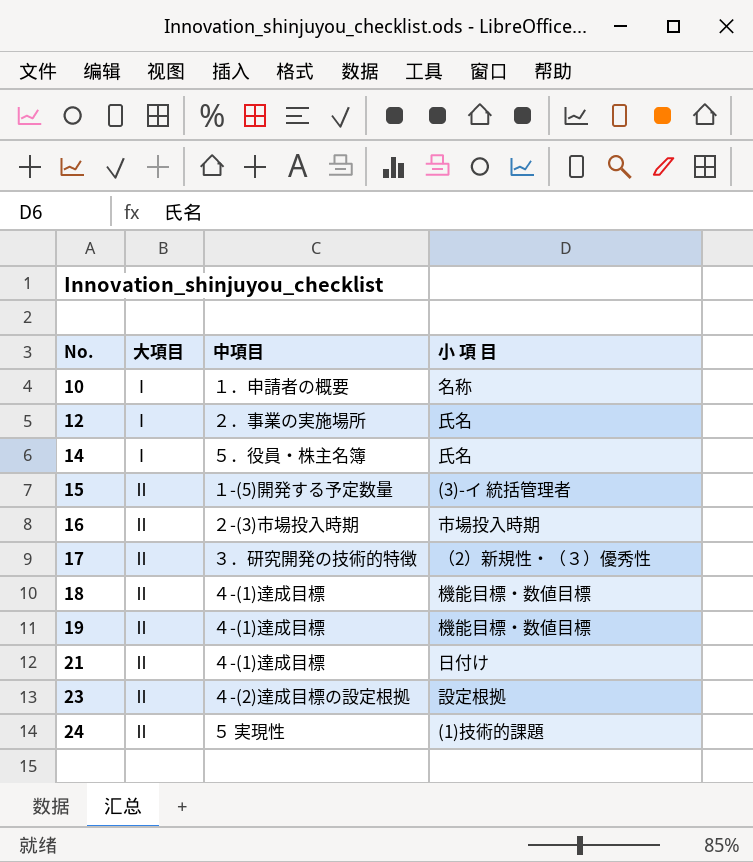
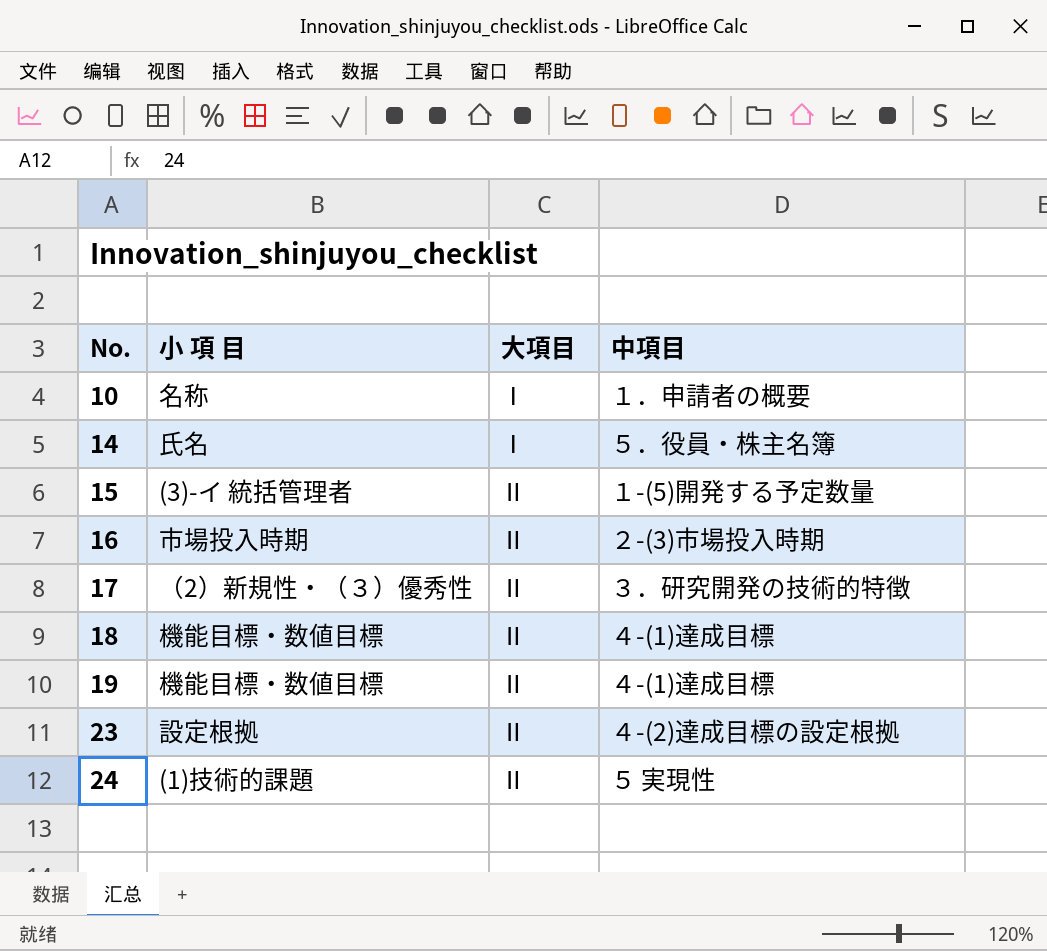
column 小 項 目 | position: 4 -> 2
row 12: Ⅰ | ２．事業の実施場所 | 氏名 -> none
row 21: Ⅱ | ４-(1)達成目標 | 日付け -> none

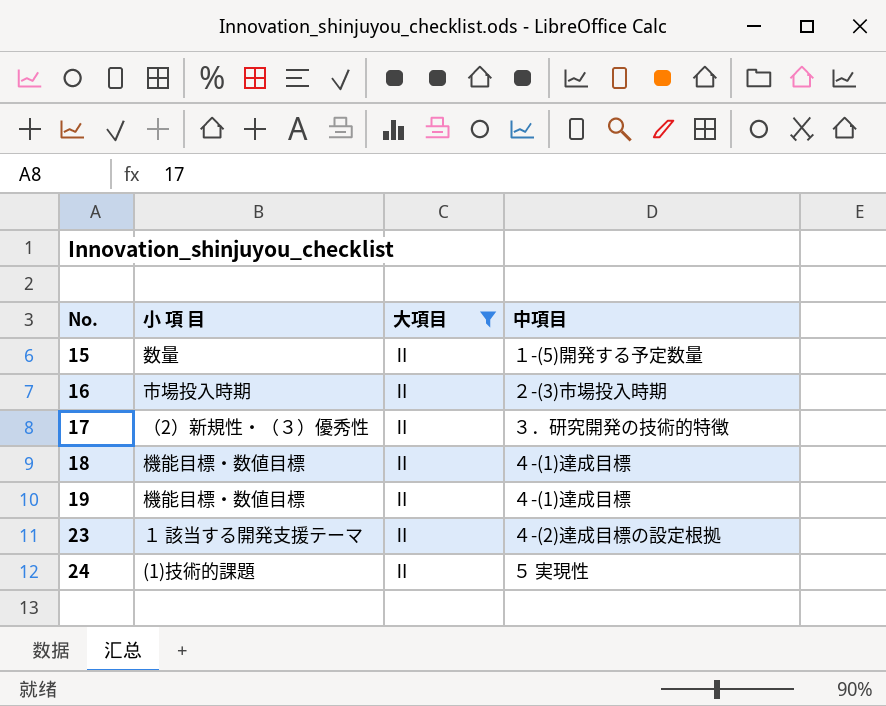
filter: none -> 大項目 = Ⅱ
15 | 小 項 目: (3)-イ 統括管理者 -> 数量
23 | 小 項 目: 設定根拠 -> １ 該当する開発支援テーマ

